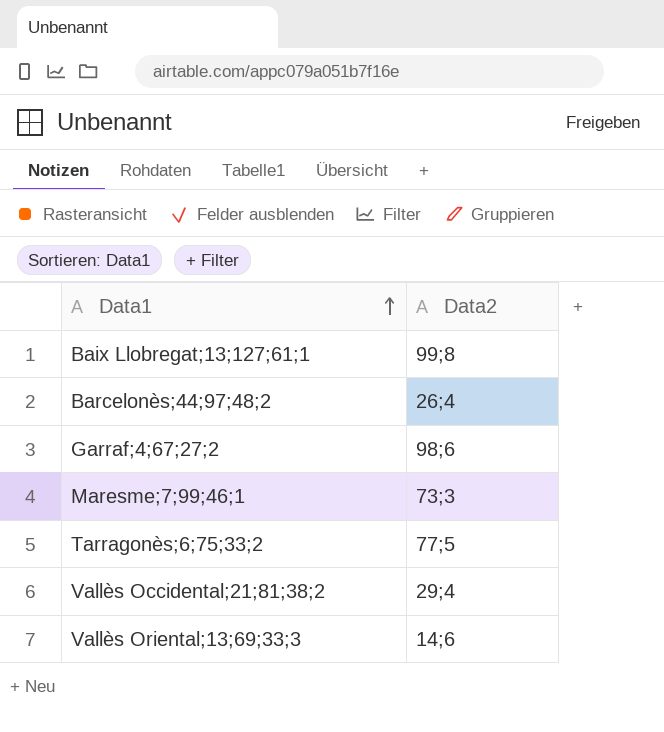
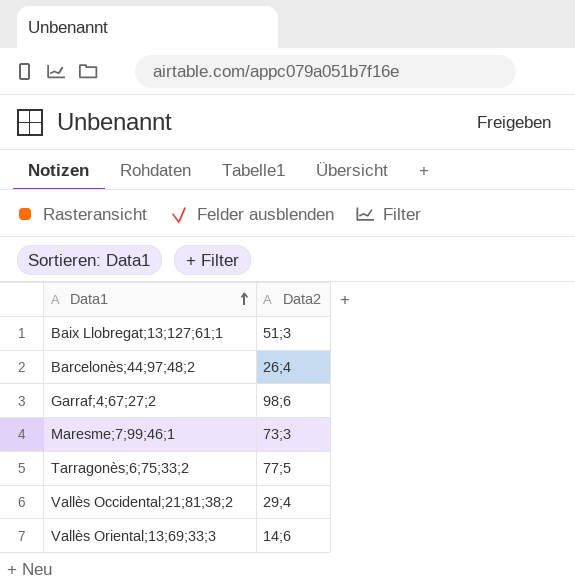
Baix Llobregat;13;127;61;1 | Data2: 99;8 -> 51;3

